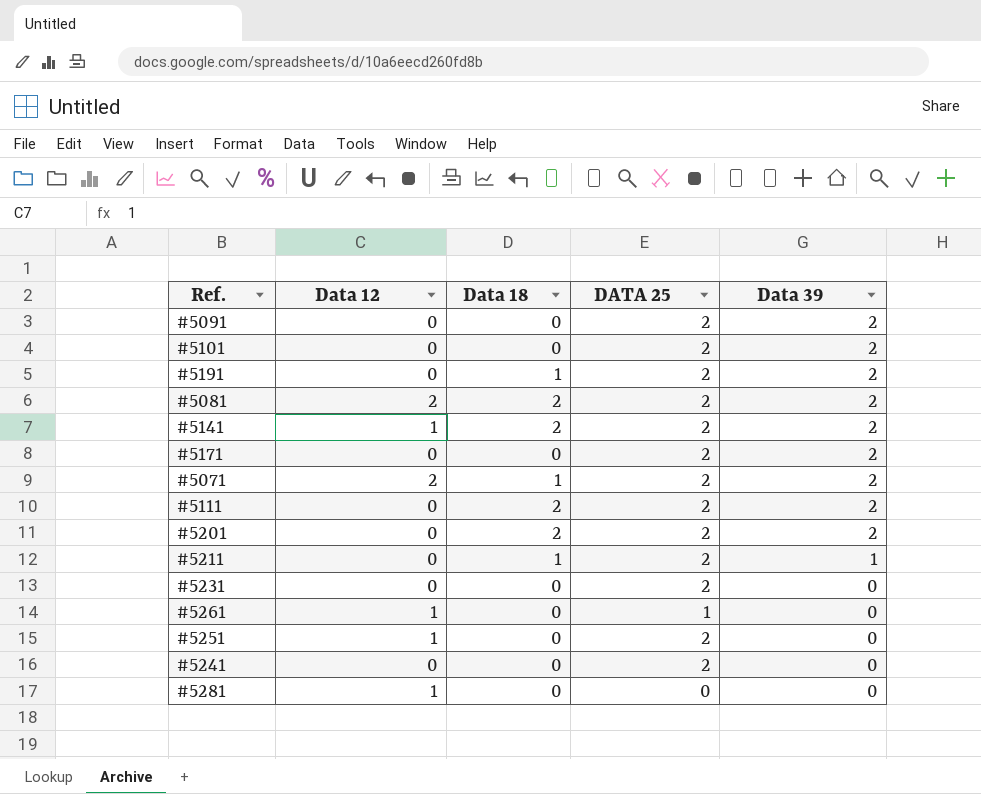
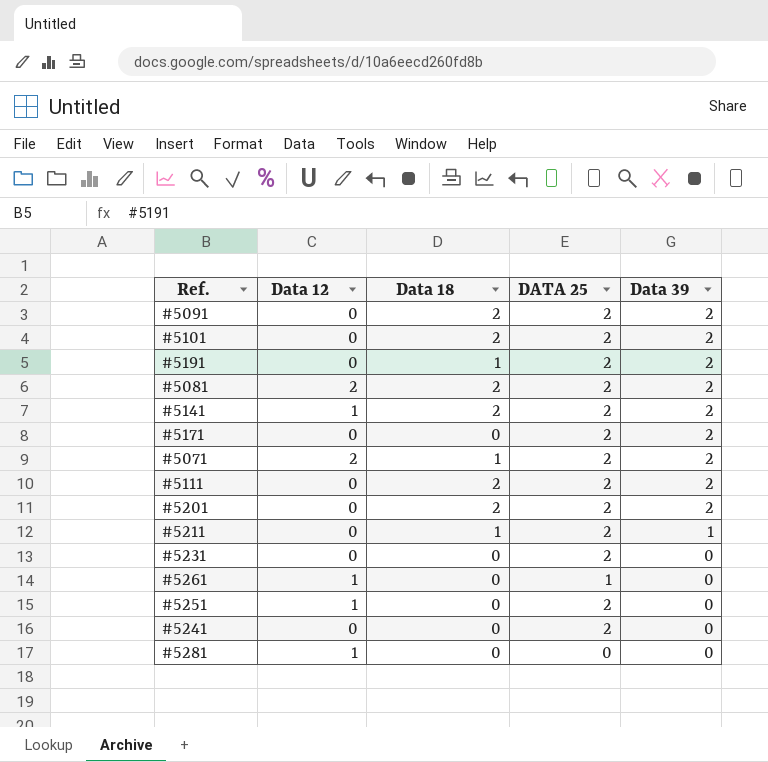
#5091 | Data 18: 0 -> 2
#5101 | Data 18: 0 -> 2

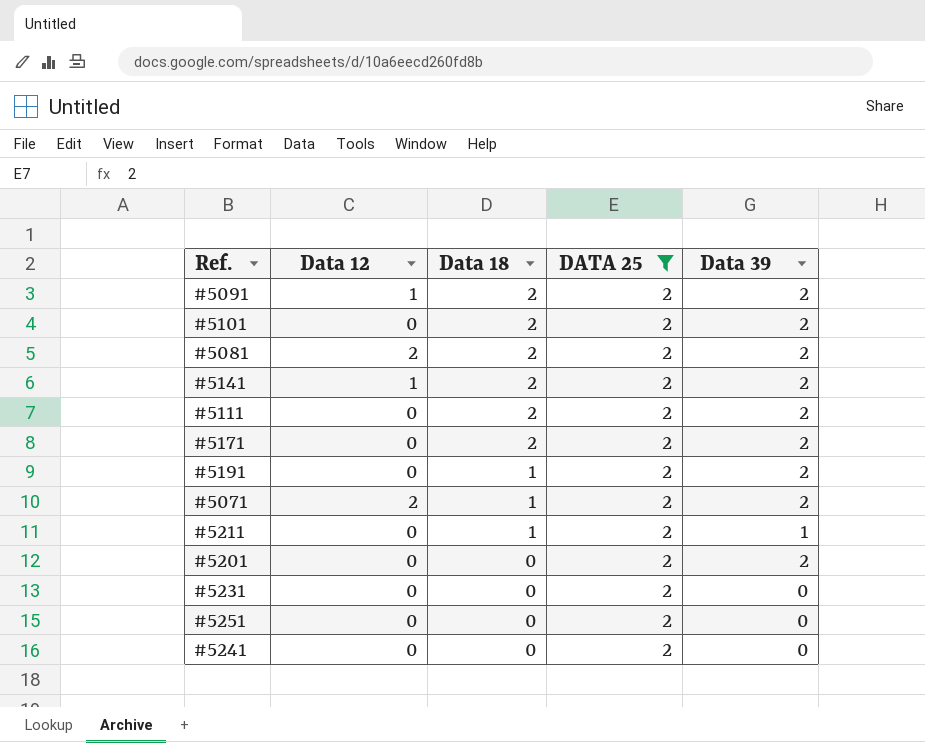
filter: none -> DATA 25 = 2
row order: Data 39 descending -> Data 18 descending
#5091 | Data 12: 0 -> 1
#5171 | Data 18: 0 -> 2
#5201 | Data 18: 2 -> 0
#5251 | Data 12: 1 -> 0

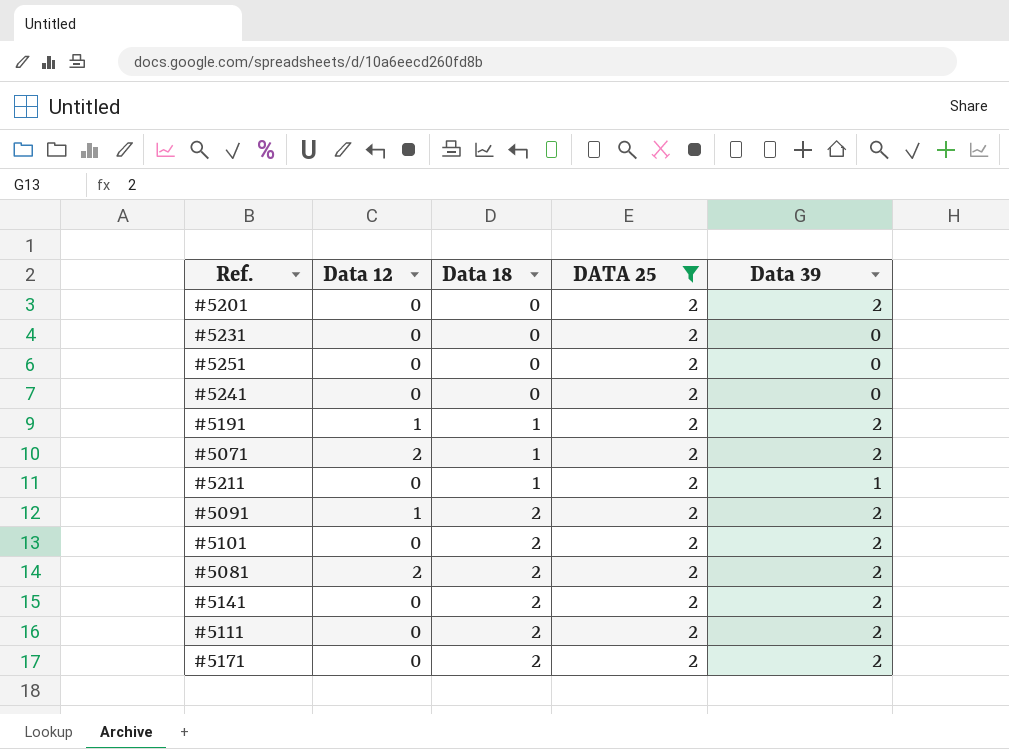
row order: Data 18 descending -> Data 18 ascending
#5191 | Data 12: 0 -> 1
#5141 | Data 12: 1 -> 0

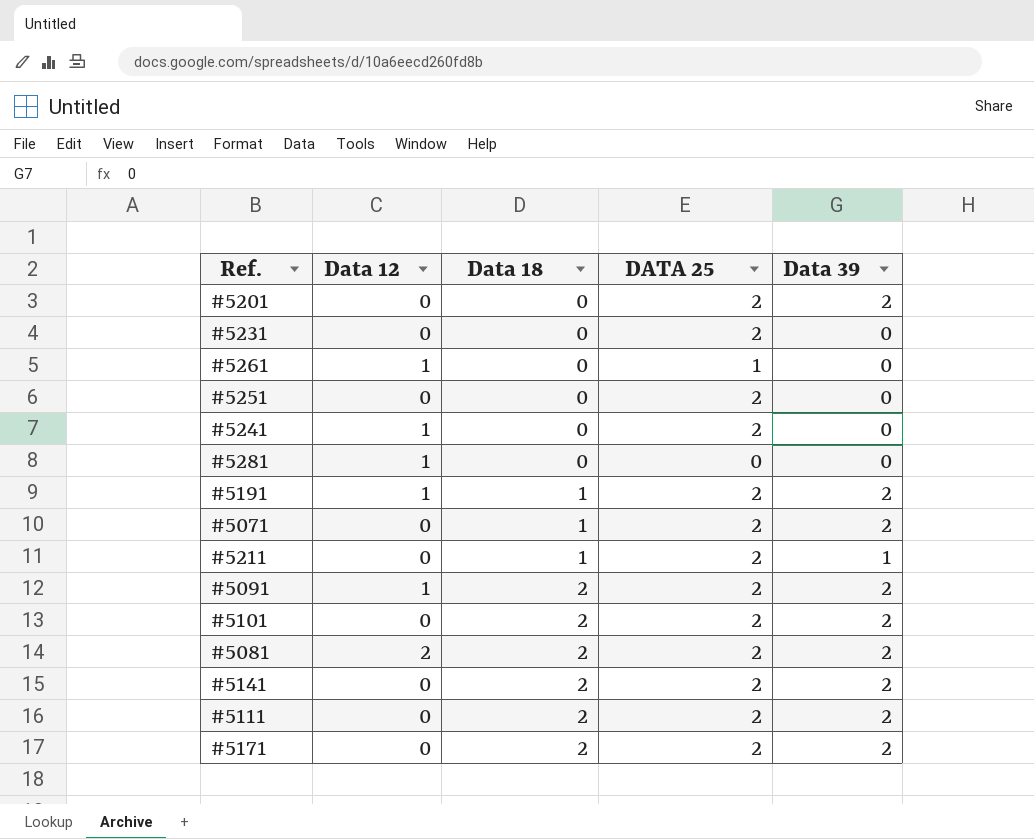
filter: DATA 25 = 2 -> none
#5241 | Data 12: 0 -> 1
#5071 | Data 12: 2 -> 0

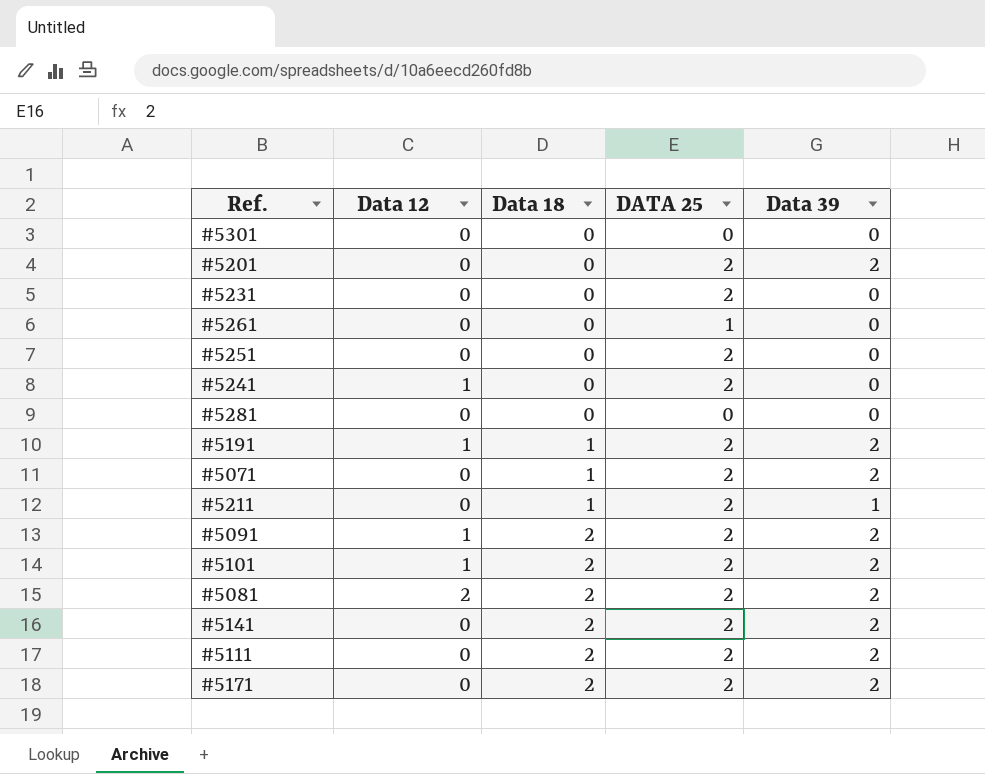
row #5301: none -> 0 | 0 | 0 | 0
#5261 | Data 12: 1 -> 0
#5281 | Data 12: 1 -> 0
#5101 | Data 12: 0 -> 1

